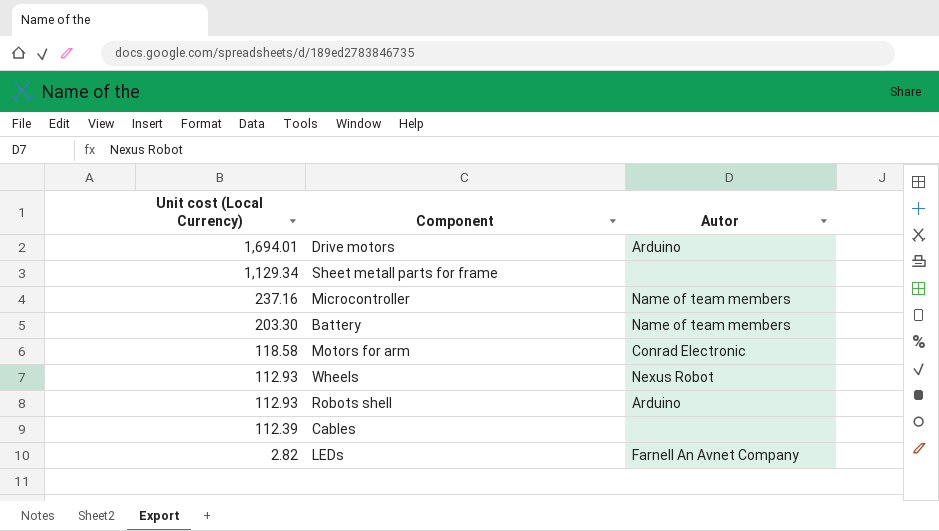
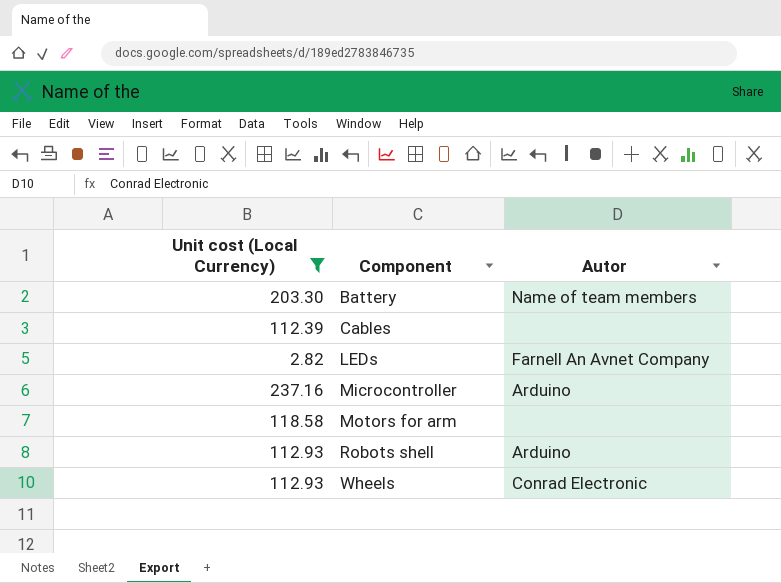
filter: none -> Unit cost (Local Currency) <= 237.16
row order: Unit cost (Local Currency) descending -> Component ascending
Microcontroller | Autor: Name of team members -> Arduino
Motors for arm | Autor: Conrad Electronic -> none
Wheels | Autor: Nexus Robot -> Conrad Electronic

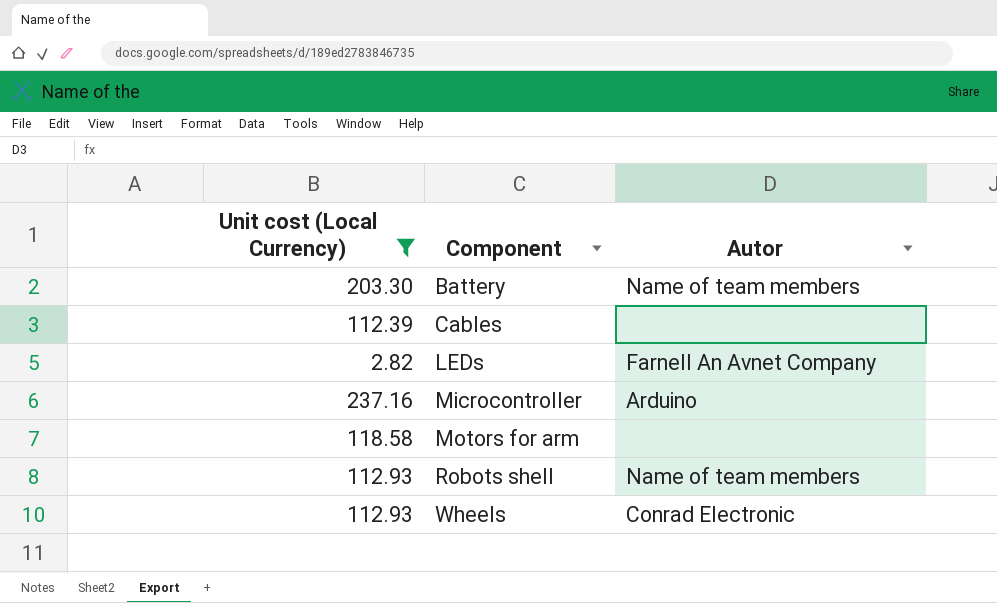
Robots shell | Autor: Arduino -> Name of team members

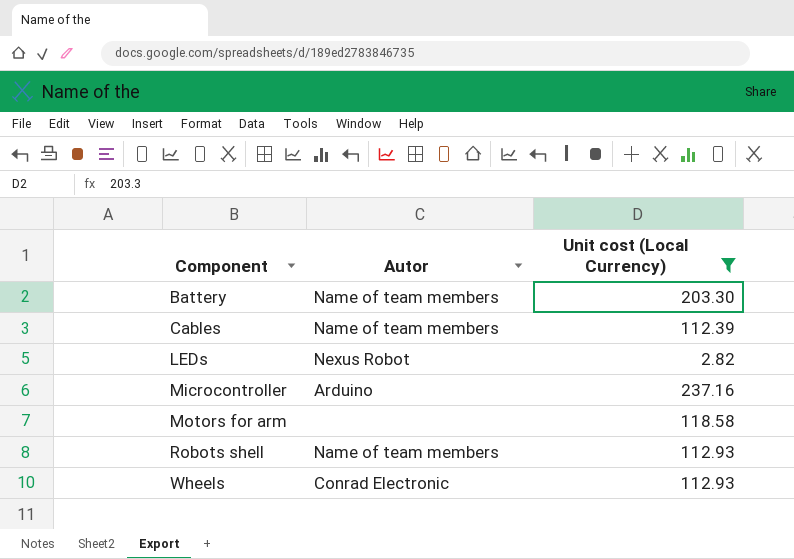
column Unit cost (Local Currency) | position: 1 -> 3
Cables | Autor: none -> Name of team members
LEDs | Autor: Farnell An Avnet Company -> Nexus Robot

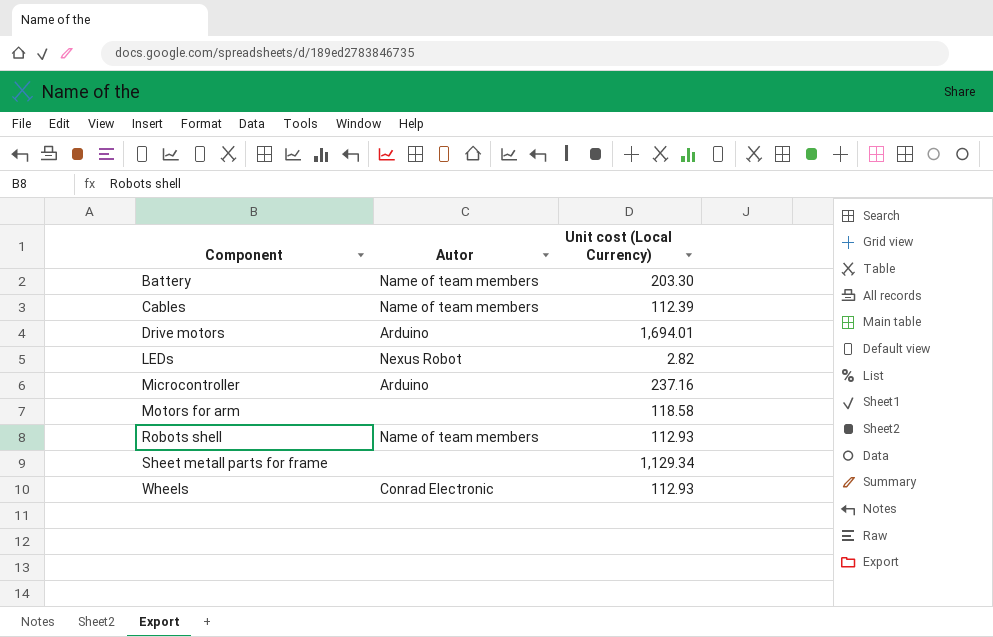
filter: Unit cost (Local Currency) <= 237.16 -> none

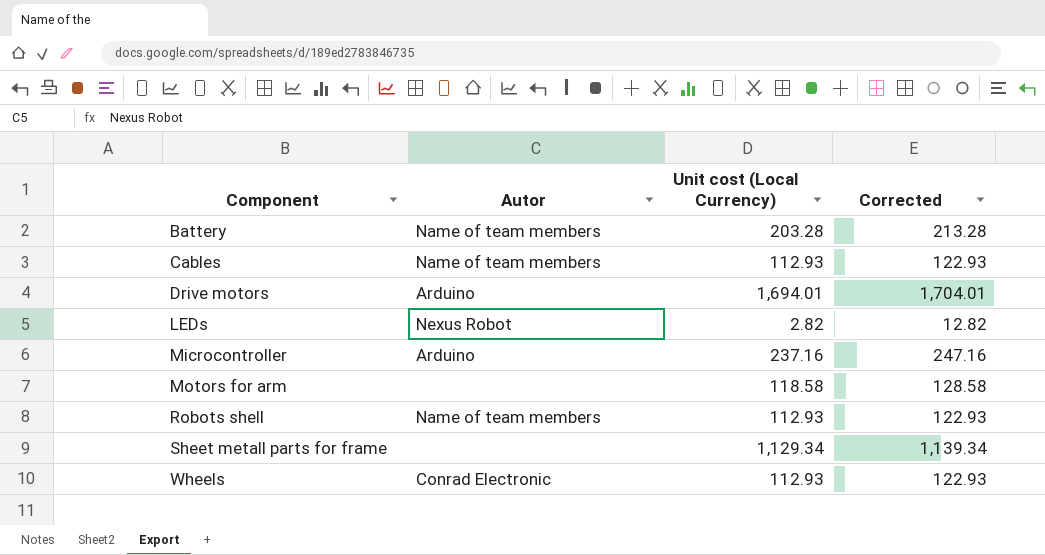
column Corrected | formula: none -> [Unit cost (Local Currency)] + 10
Battery | Unit cost (Local Currency): 203.30 -> 203.28
Cables | Unit cost (Local Currency): 112.39 -> 112.93

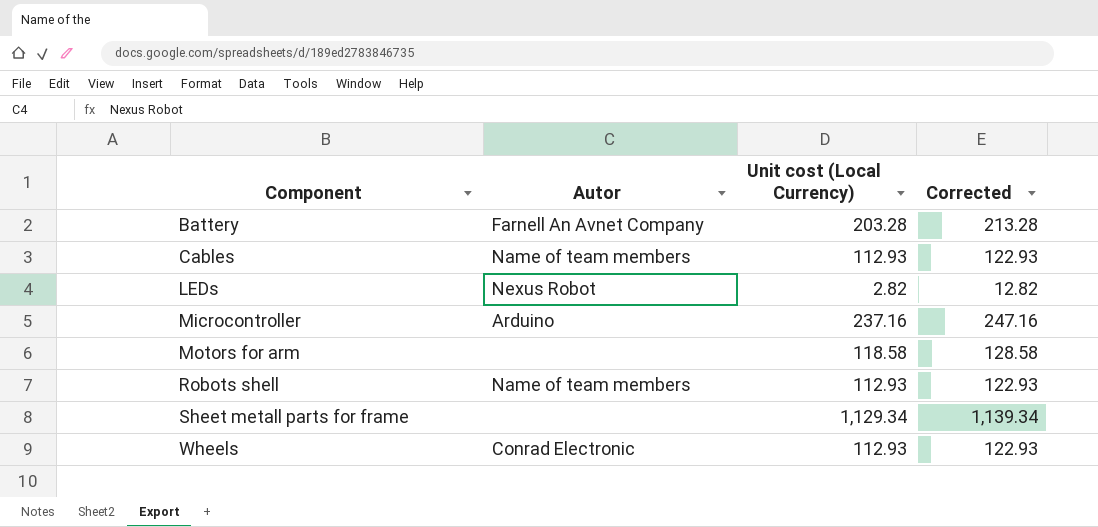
row Drive motors: Arduino | 1,694.01 | 1,704.01 -> none
Battery | Autor: Name of team members -> Farnell An Avnet Company

